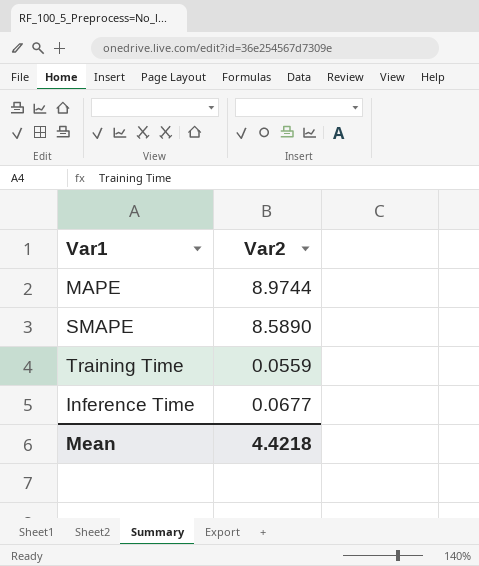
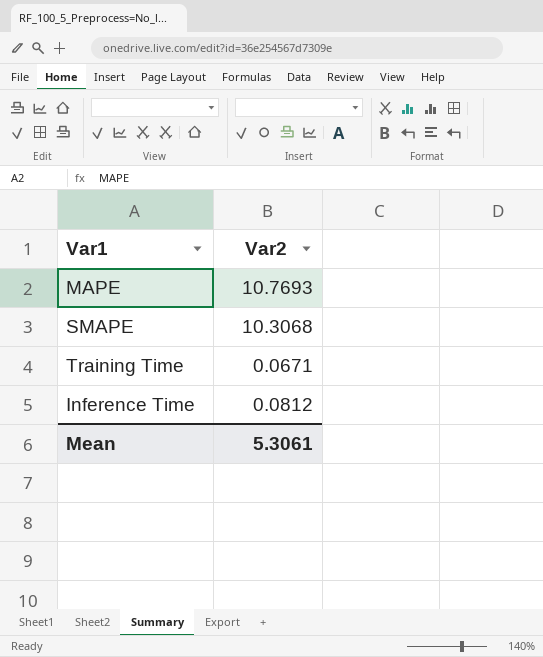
MAPE | Var2: 8.9744 -> 10.7693
SMAPE | Var2: 8.5890 -> 10.3068
Training Time | Var2: 0.0559 -> 0.0671
Inference Time | Var2: 0.0677 -> 0.0812
Mean | Var2: 4.4218 -> 5.3061

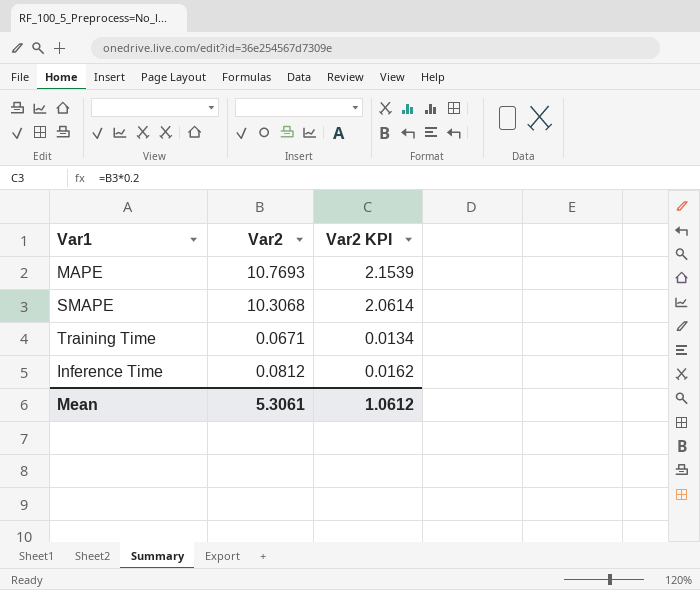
column Var2 KPI | formula: none -> [Var2] * 0.2

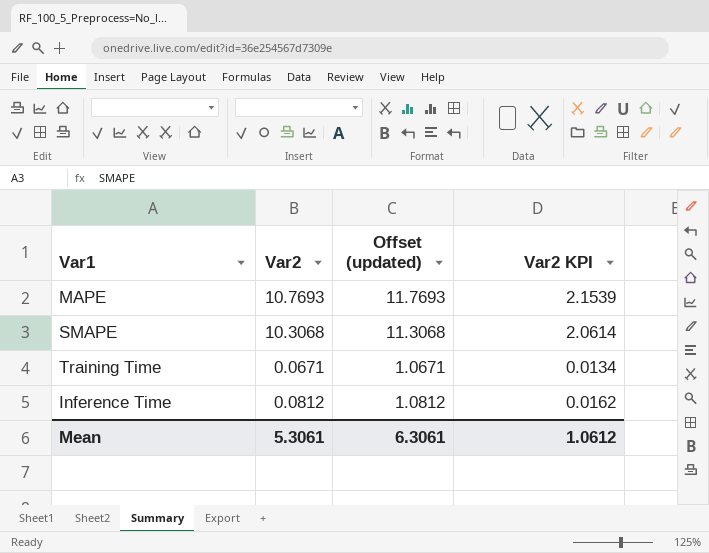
column Offset (updated) | formula: none -> [Var2] + 1

